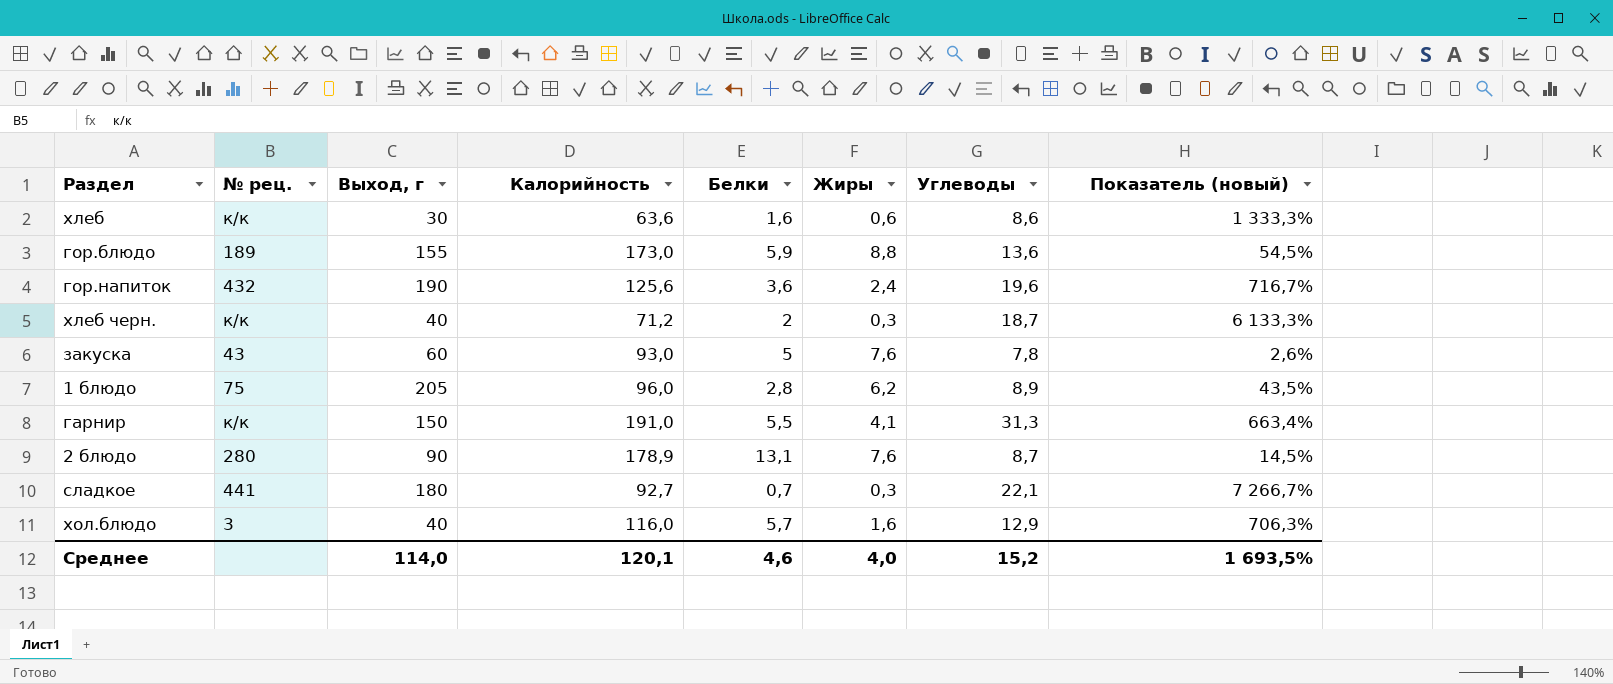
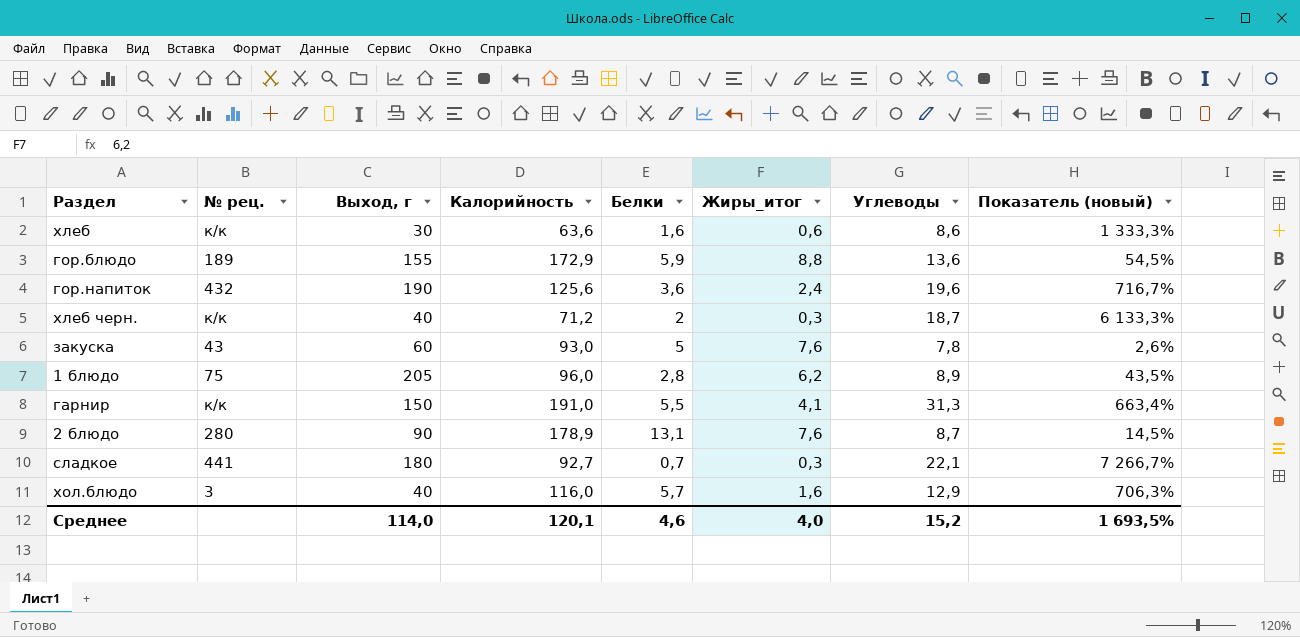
column name: Жиры -> Жиры_итог
гор.блюдо | Калорийность: 173,0 -> 172,9

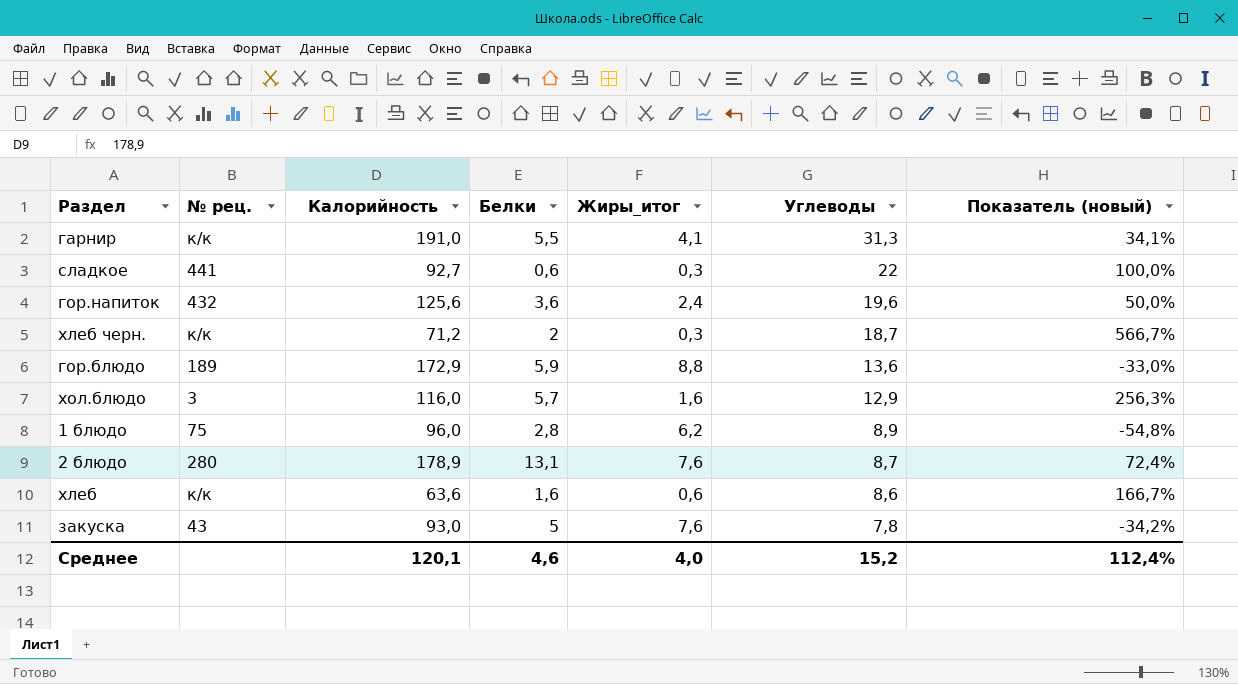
row order: none -> Углеводы descending
column Выход, г | position: 3 -> none
column Показатель (новый) | formula: ([Углеводы] - [Жиры_итог]) / [Жиры_итог] -> ([Белки] - [Жиры_итог]) / [Жиры_итог]
сладкое | Белки: 0,7 -> 0,6
сладкое | Углеводы: 22,1 -> 22
Среднее | Показатель (новый): 1 693,5% -> 112,4%

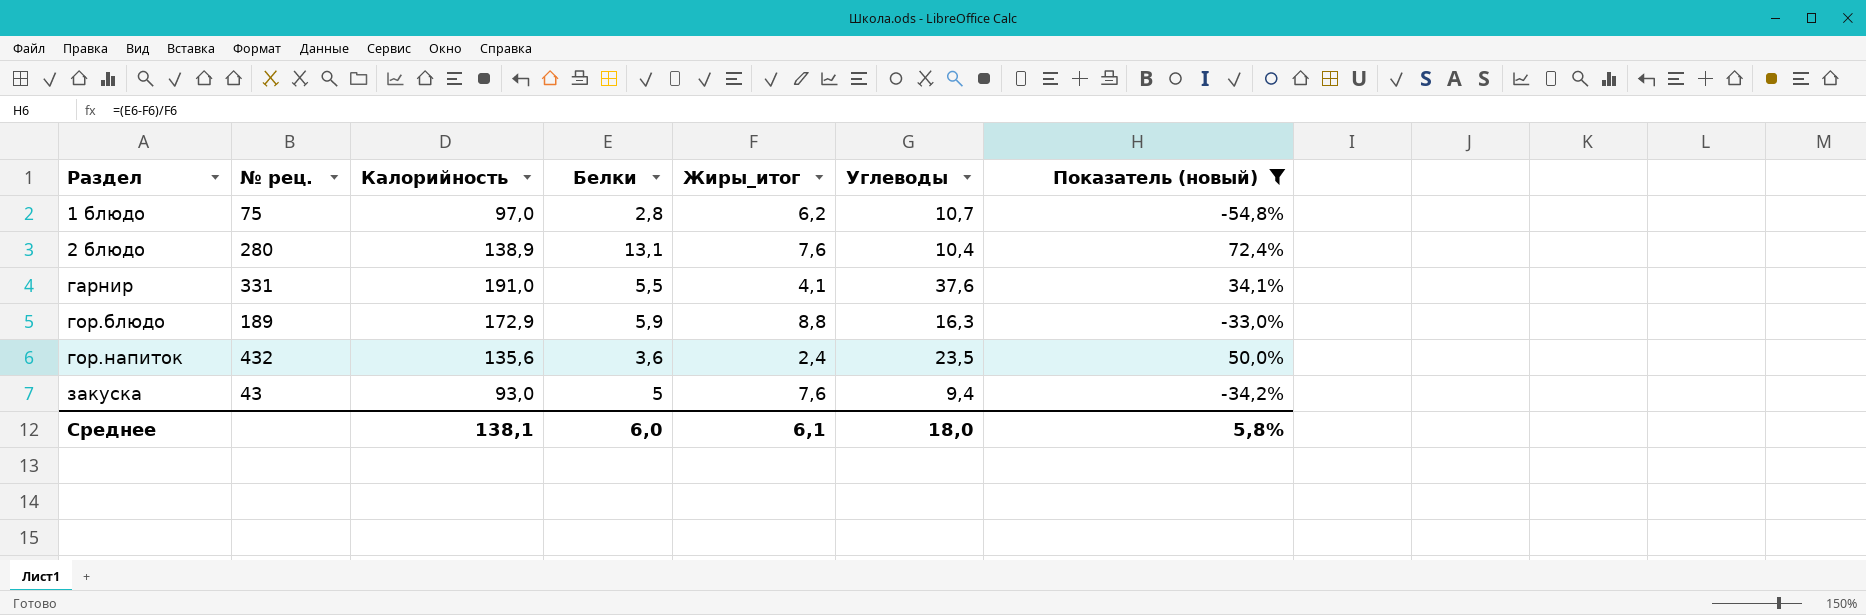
filter: none -> Показатель (новый) <= 72,4%
row order: Углеводы descending -> Раздел ascending
1 блюдо | Калорийность: 96,0 -> 97,0
1 блюдо | Углеводы: 8,9 -> 10,7
2 блюдо | Калорийность: 178,9 -> 138,9
2 блюдо | Углеводы: 8,7 -> 10,4
гарнир | № рец.: к/к -> 331
гарнир | Углеводы: 31,3 -> 37,6
гор.блюдо | Углеводы: 13,6 -> 16,3
гор.напиток | Калорийность: 125,6 -> 135,6
гор.напиток | Углеводы: 19,6 -> 23,5
закуска | Углеводы: 7,8 -> 9,4
Среднее | Калорийность: 120,1 -> 138,1
Среднее | Белки: 4,6 -> 6,0
Среднее | Жиры_итог: 4,0 -> 6,1
Среднее | Углеводы: 15,2 -> 18,0
Среднее | Показатель (новый): 112,4% -> 5,8%

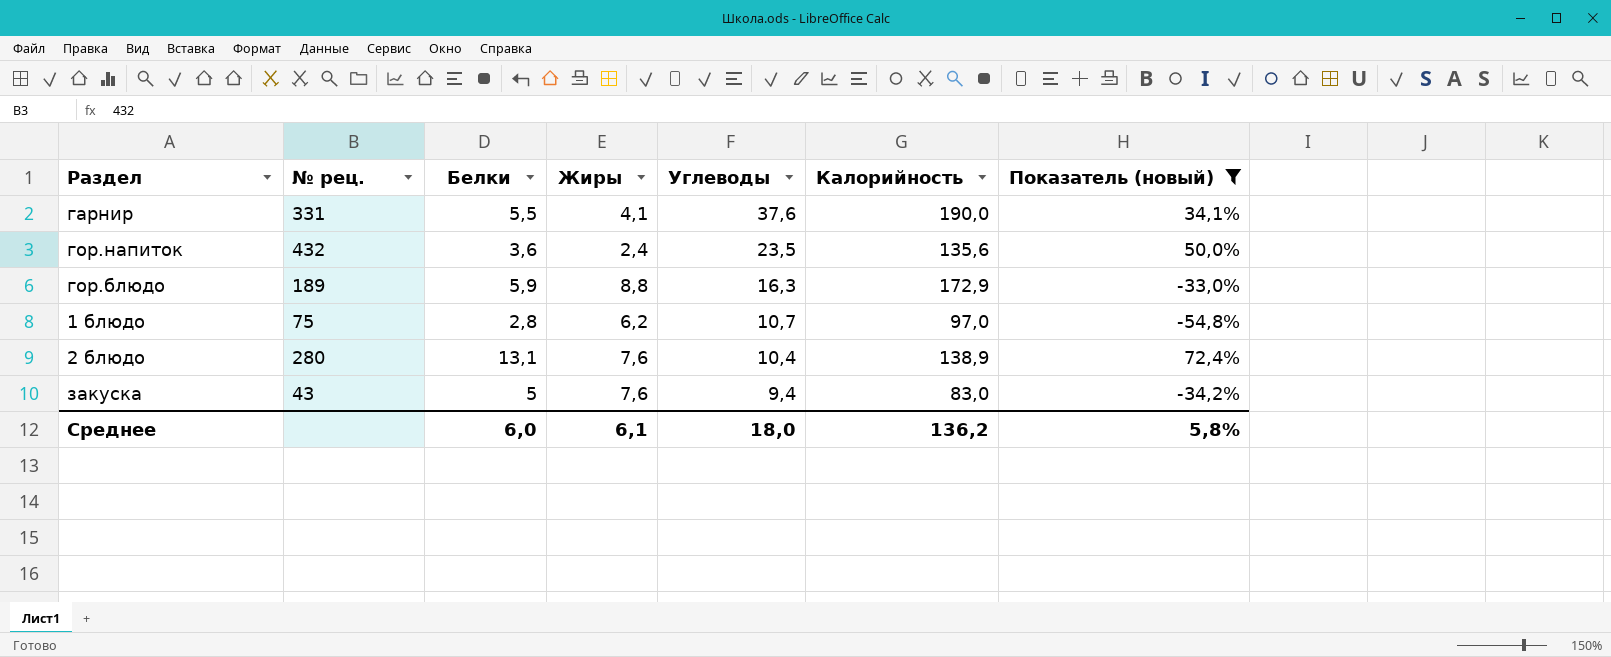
row order: Раздел ascending -> Углеводы descending
column name: Жиры_итог -> Жиры
column Калорийность | position: 3 -> 6
гарнир | Калорийность: 191,0 -> 190,0
закуска | Калорийность: 93,0 -> 83,0
Среднее | Калорийность: 138,1 -> 136,2

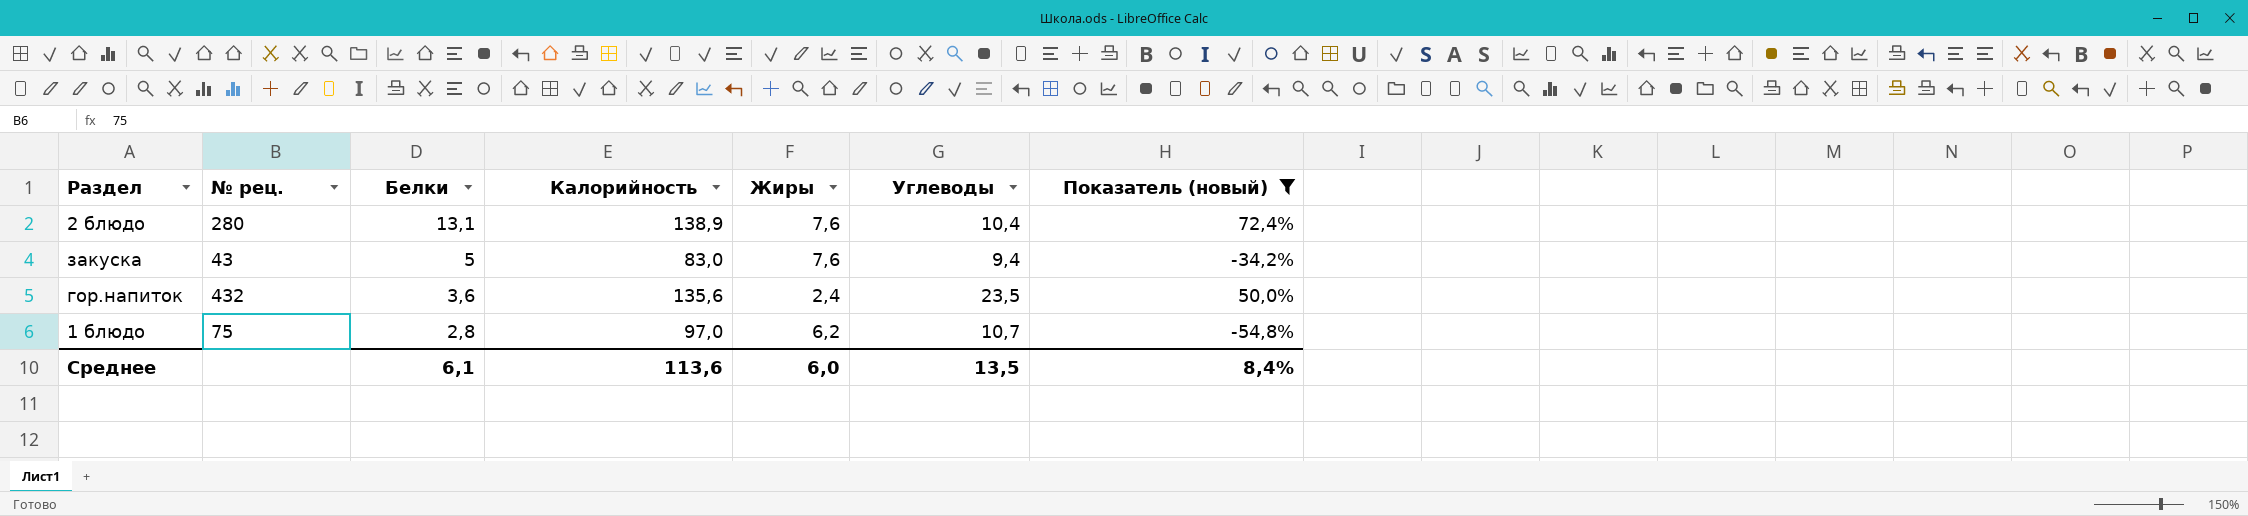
row order: Углеводы descending -> Белки descending
column Калорийность | position: 6 -> 4
row гарнир: 331 | 5,5 | 4,1 | 37,6 | 190,0 | 34,1% -> none
row гор.блюдо: 189 | 5,9 | 8,8 | 16,3 | 172,9 | -33,0% -> none
Среднее | Белки: 6,0 -> 6,1
Среднее | Калорийность: 136,2 -> 113,6
Среднее | Жиры: 6,1 -> 6,0
Среднее | Углеводы: 18,0 -> 13,5
Среднее | Показатель (новый): 5,8% -> 8,4%

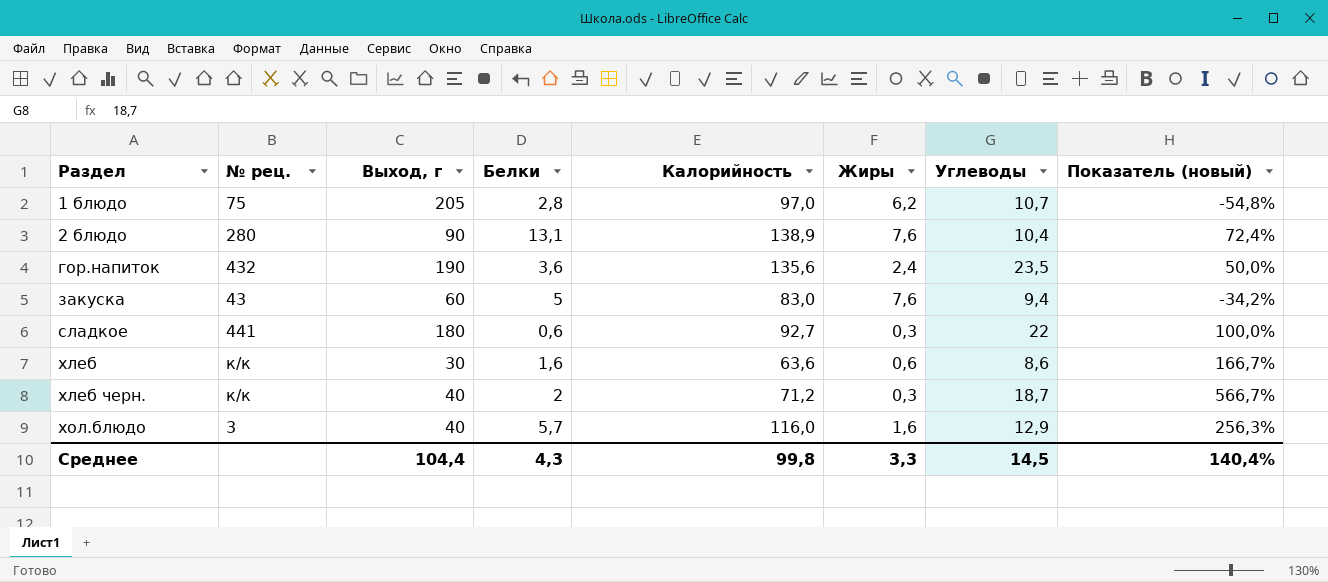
filter: Показатель (новый) <= 72,4% -> none
row order: Белки descending -> Раздел ascending
column Выход, г | position: none -> 3
Среднее | Белки: 6,1 -> 4,3
Среднее | Калорийность: 113,6 -> 99,8
Среднее | Жиры: 6,0 -> 3,3
Среднее | Углеводы: 13,5 -> 14,5
Среднее | Показатель (новый): 8,4% -> 140,4%

